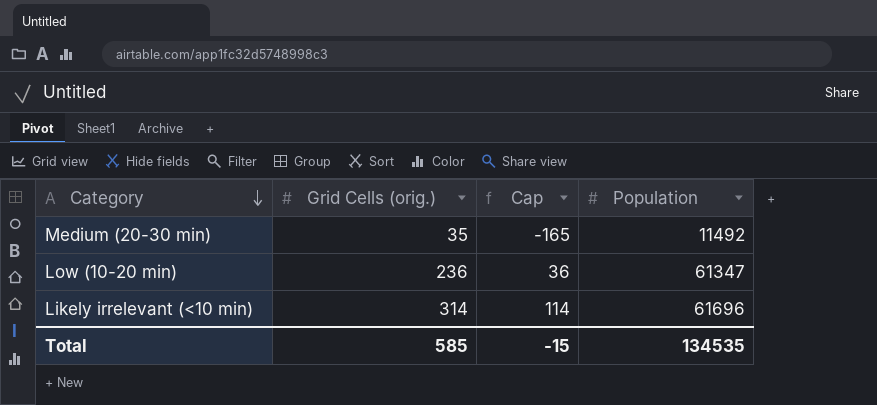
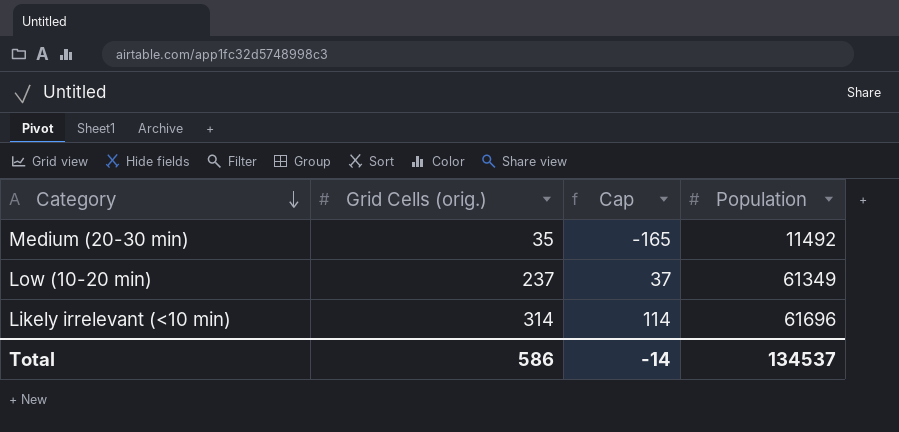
Low (10-20 min) | Grid Cells (orig.): 236 -> 237
Low (10-20 min) | Cap: 36 -> 37
Low (10-20 min) | Population: 61347 -> 61349
Total | Grid Cells (orig.): 585 -> 586
Total | Cap: -15 -> -14
Total | Population: 134535 -> 134537

